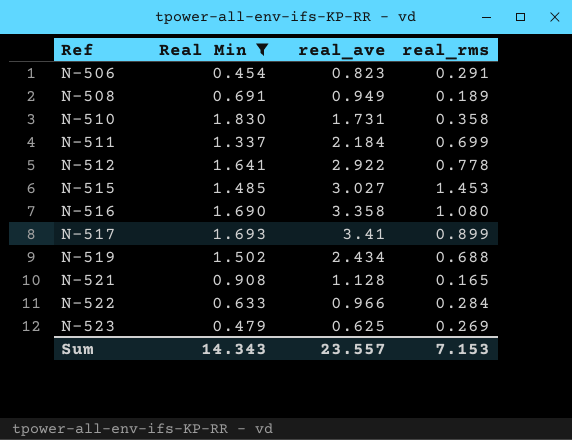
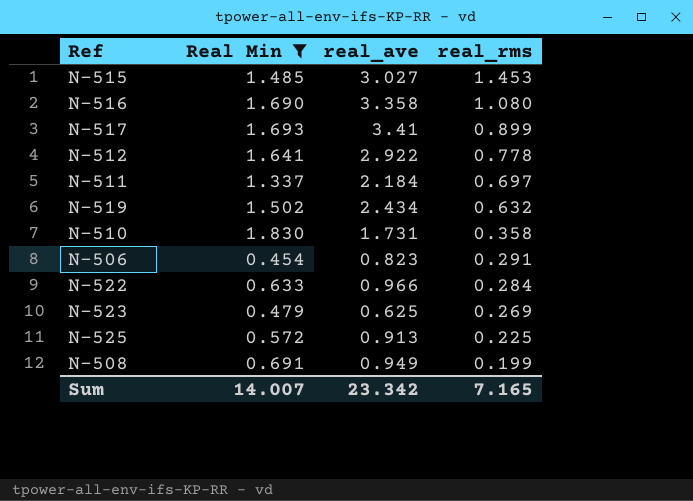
row order: Ref ascending -> real_rms descending
row N-521: 0.908 | 1.128 | 0.165 -> none
N-511 | real_rms: 0.699 -> 0.697
N-519 | real_rms: 0.688 -> 0.632
row N-525: none -> 0.572 | 0.913 | 0.225
N-508 | real_rms: 0.189 -> 0.199
Sum | Real Min: 14.343 -> 14.007
Sum | real_ave: 23.557 -> 23.342
Sum | real_rms: 7.153 -> 7.165

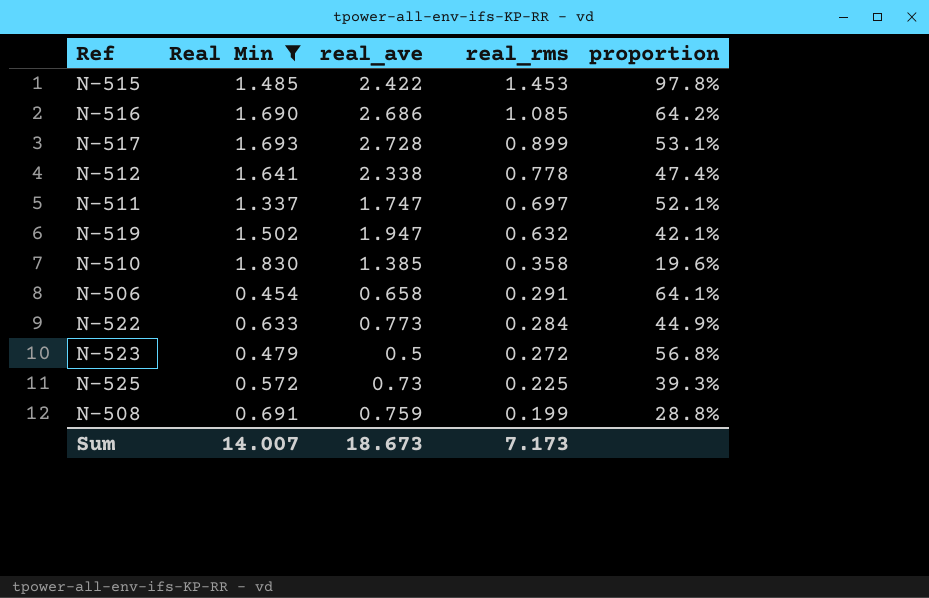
column proportion | formula: none -> [real_rms] / [Real Min]
N-515 | real_ave: 3.027 -> 2.422
N-516 | real_ave: 3.358 -> 2.686
N-516 | real_rms: 1.080 -> 1.085
N-517 | real_ave: 3.41 -> 2.728
N-512 | real_ave: 2.922 -> 2.338
N-511 | real_ave: 2.184 -> 1.747
N-519 | real_ave: 2.434 -> 1.947
N-510 | real_ave: 1.731 -> 1.385
N-506 | real_ave: 0.823 -> 0.658
N-522 | real_ave: 0.966 -> 0.773
N-523 | real_ave: 0.625 -> 0.5
N-523 | real_rms: 0.269 -> 0.272
N-525 | real_ave: 0.913 -> 0.73
N-508 | real_ave: 0.949 -> 0.759
Sum | real_ave: 23.342 -> 18.673
Sum | real_rms: 7.165 -> 7.173

